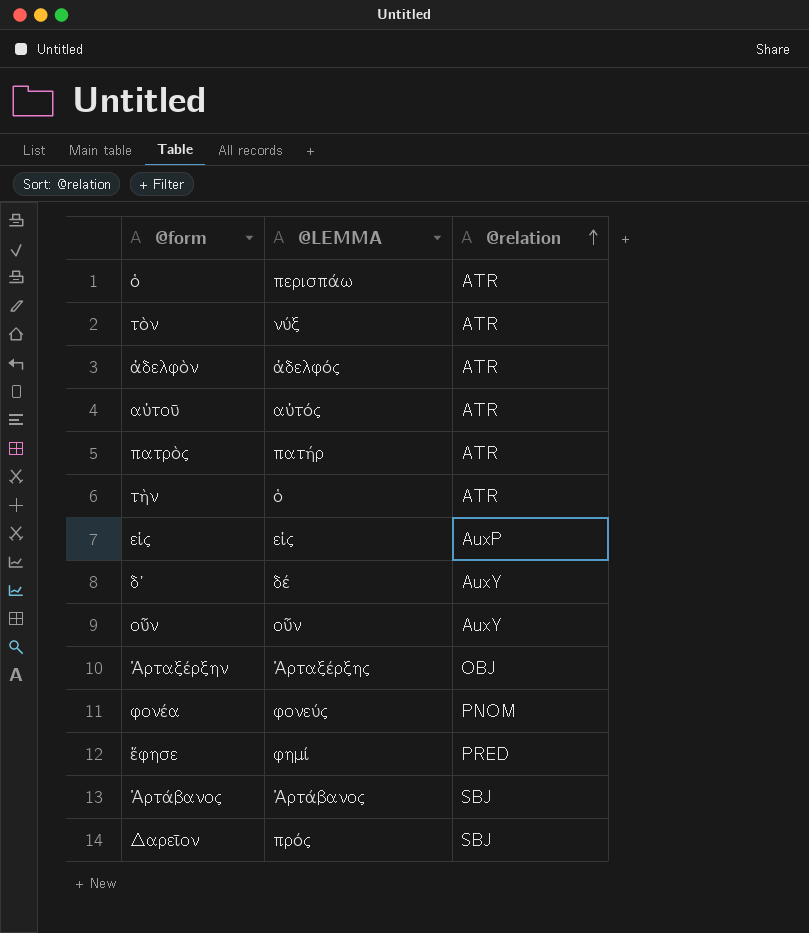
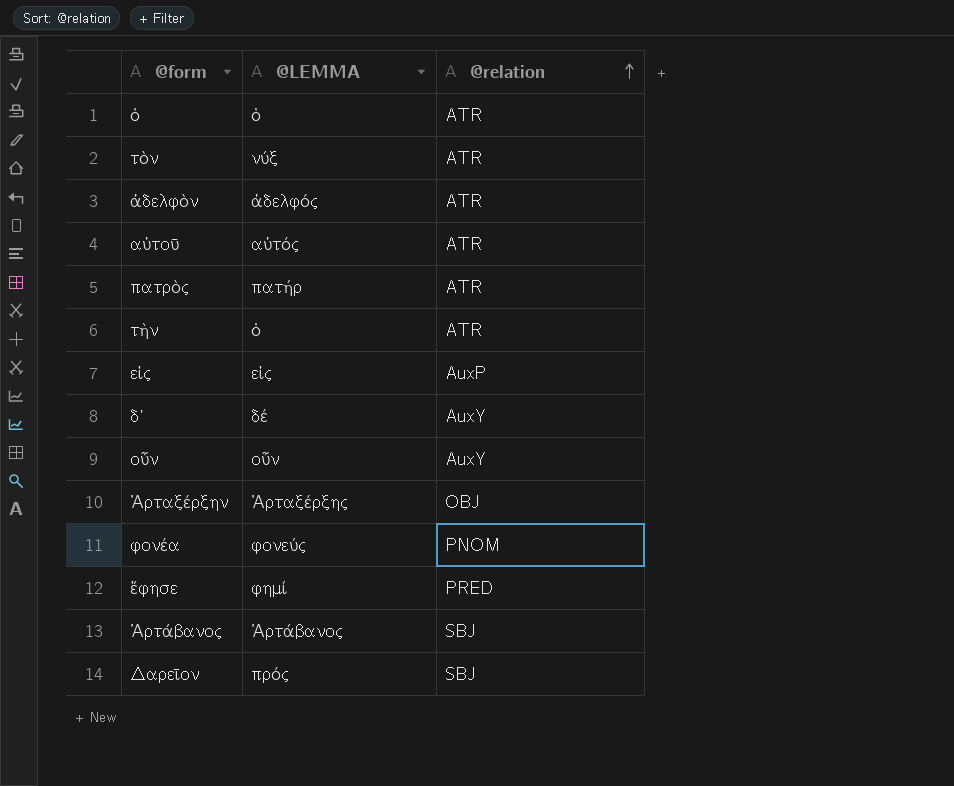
ὁ | @LEMMA: περισπάω -> ὁ

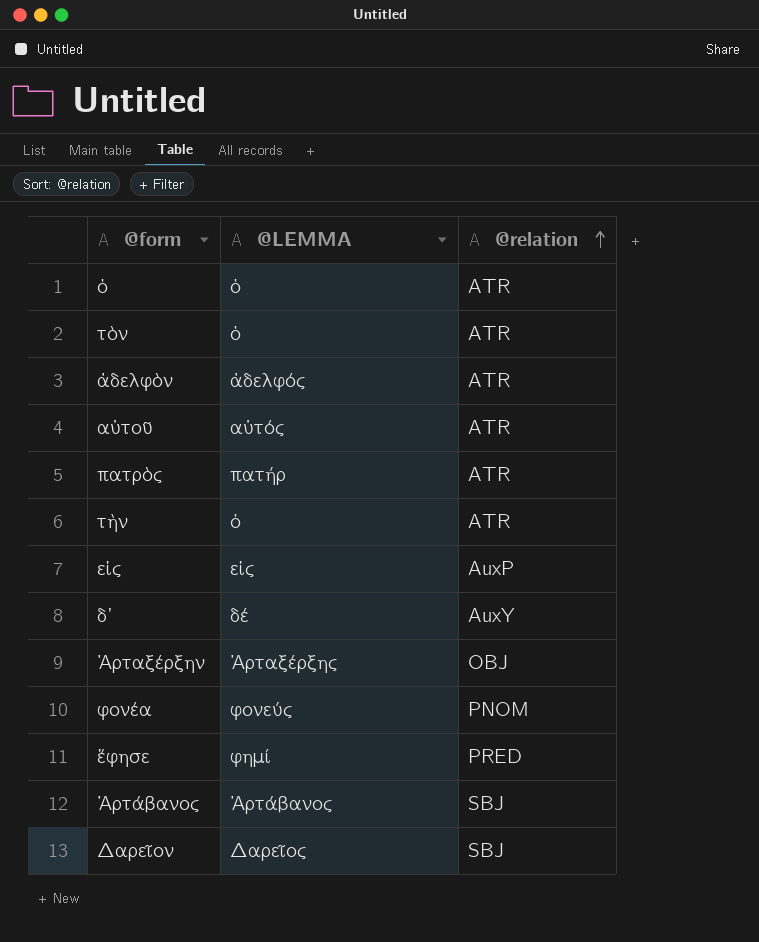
row οὖν: οὖν | AuxY -> none
τὸν | @LEMMA: νύξ -> ὁ
Δαρεῖον | @LEMMA: πρός -> Δαρεῖος

